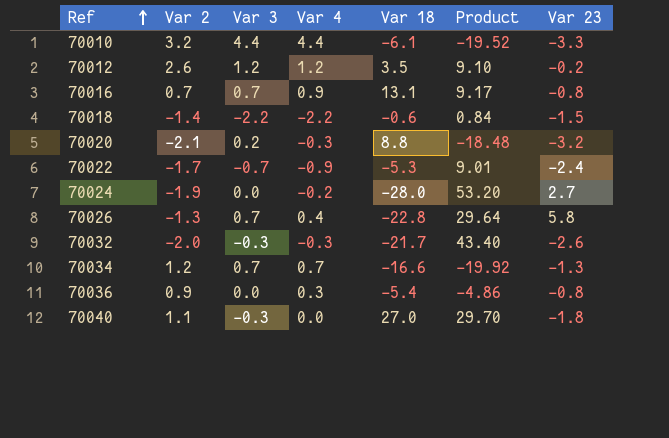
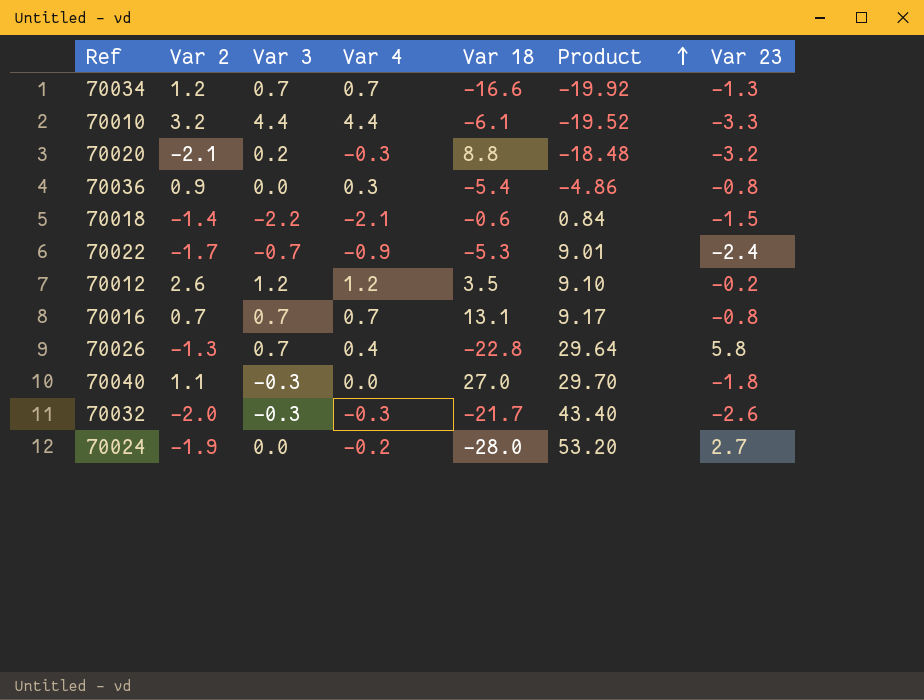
row order: Ref ascending -> Product ascending
70018 | Var 4: -2.2 -> -2.1
70016 | Var 4: 0.9 -> 0.7

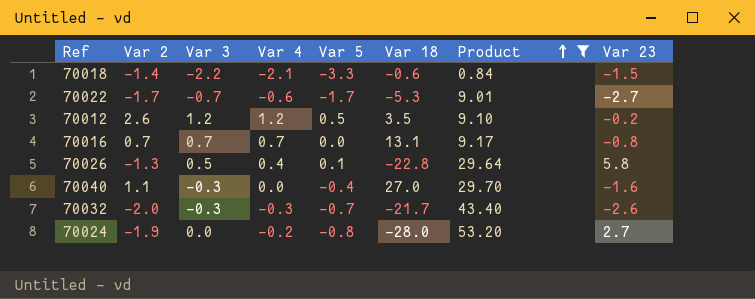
filter: none -> Product >= 0.84
column Var 5 | position: none -> 5
70022 | Var 4: -0.9 -> -0.6
70022 | Var 23: -2.4 -> -2.7
70026 | Var 3: 0.7 -> 0.5
70040 | Var 23: -1.8 -> -1.6

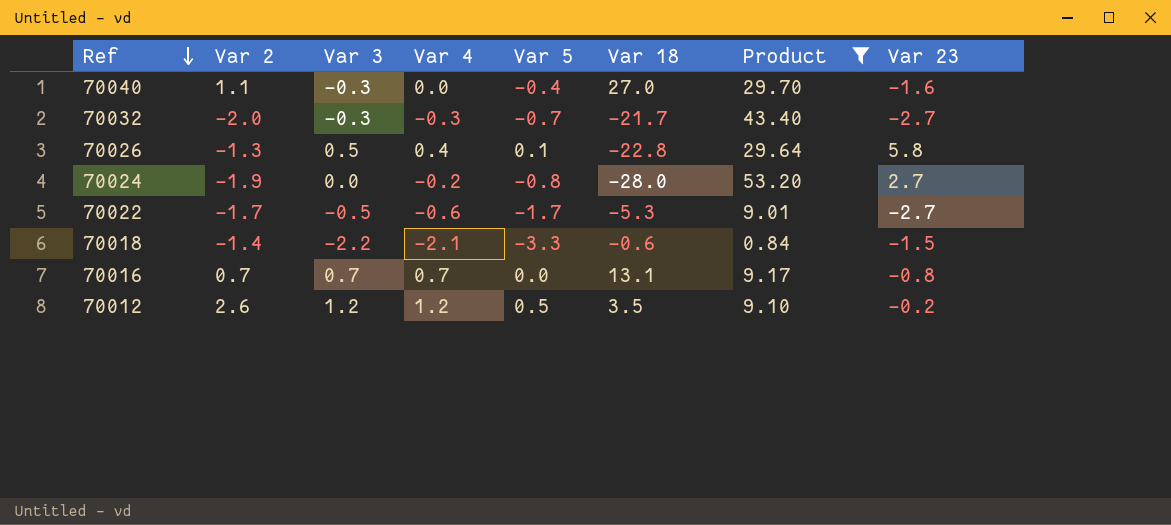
row order: Product ascending -> Ref descending
70032 | Var 23: -2.6 -> -2.7
70022 | Var 3: -0.7 -> -0.5

